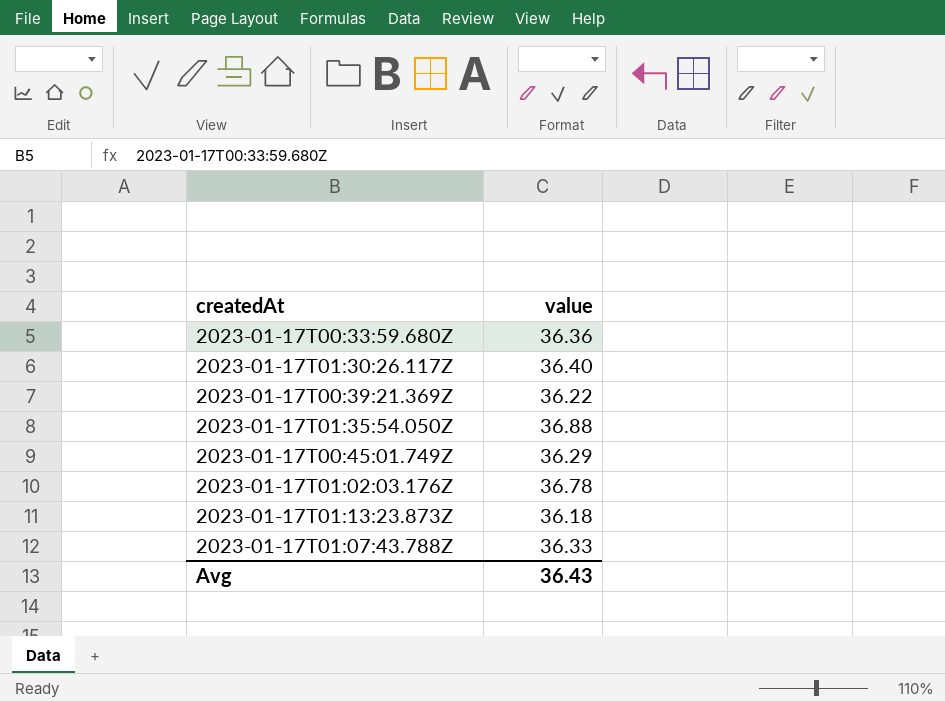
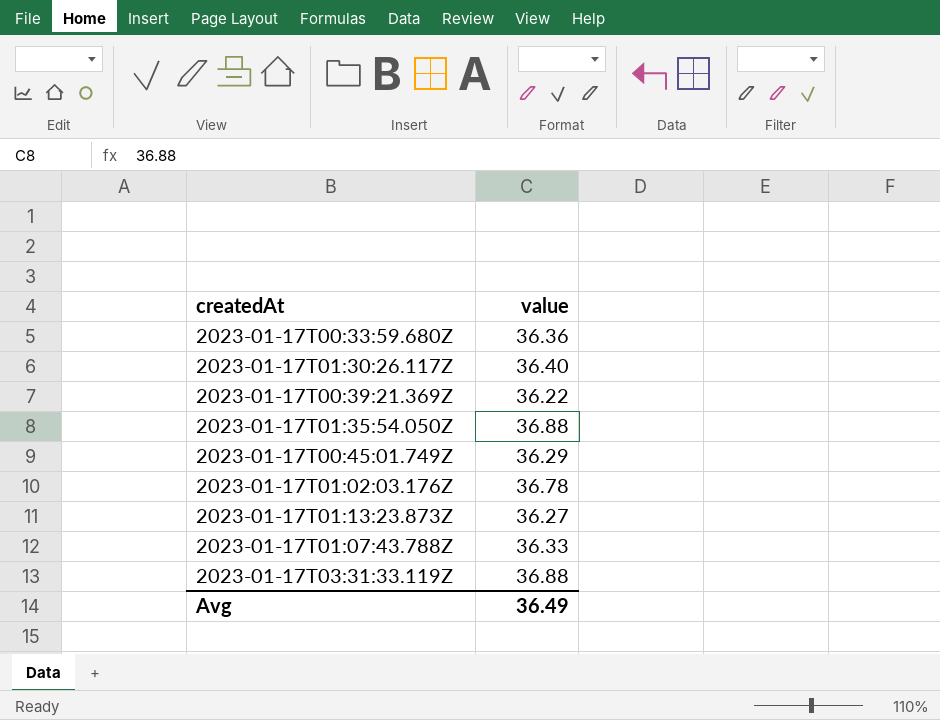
2023-01-17T01:13:23.873Z | value: 36.18 -> 36.27
row 2023-01-17T03:31:33.119Z: none -> 36.88
Avg | value: 36.43 -> 36.49

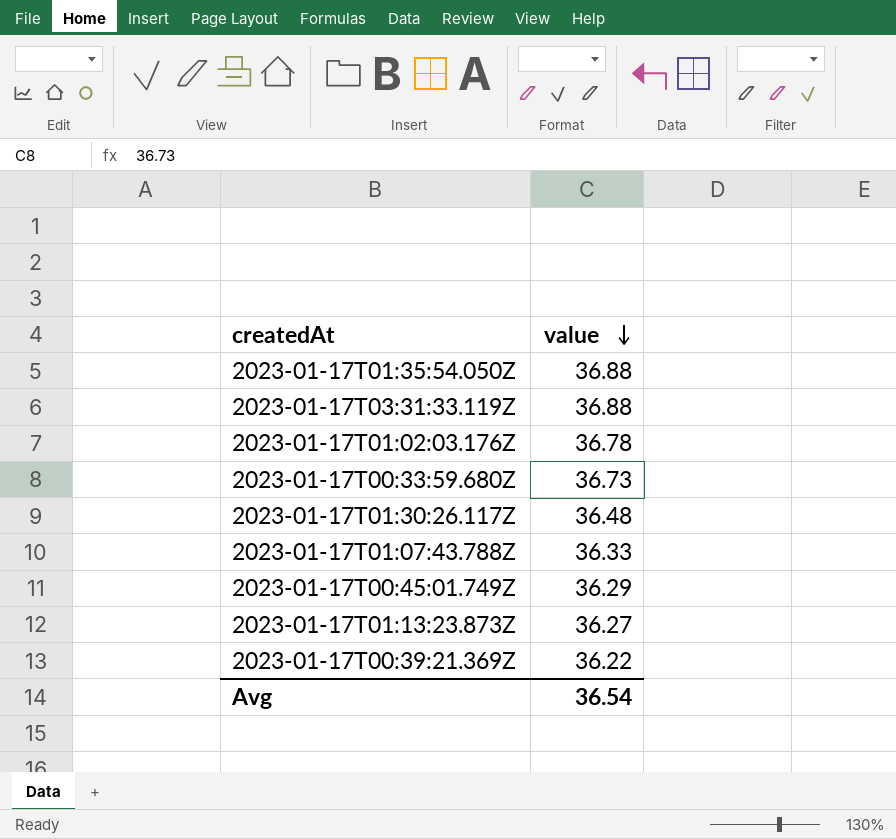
row order: none -> value descending
2023-01-17T00:33:59.680Z | value: 36.36 -> 36.73
2023-01-17T01:30:26.117Z | value: 36.40 -> 36.48
Avg | value: 36.49 -> 36.54

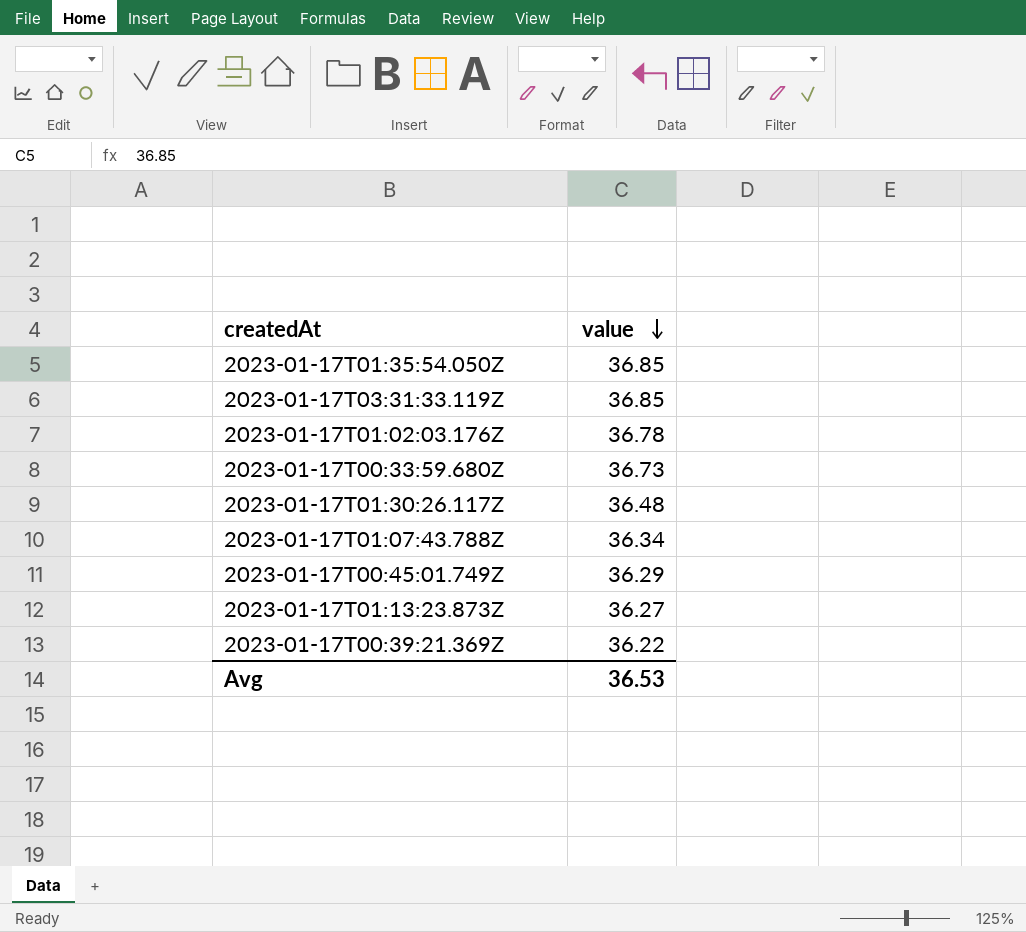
2023-01-17T01:35:54.050Z | value: 36.88 -> 36.85
2023-01-17T03:31:33.119Z | value: 36.88 -> 36.85
2023-01-17T01:07:43.788Z | value: 36.33 -> 36.34
Avg | value: 36.54 -> 36.53

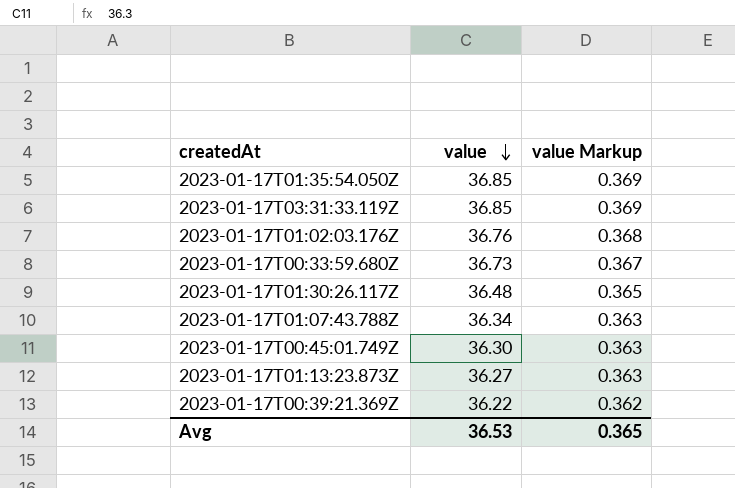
column value Markup | formula: none -> [value] * 0.01
2023-01-17T01:02:03.176Z | value: 36.78 -> 36.76
2023-01-17T00:45:01.749Z | value: 36.29 -> 36.30

